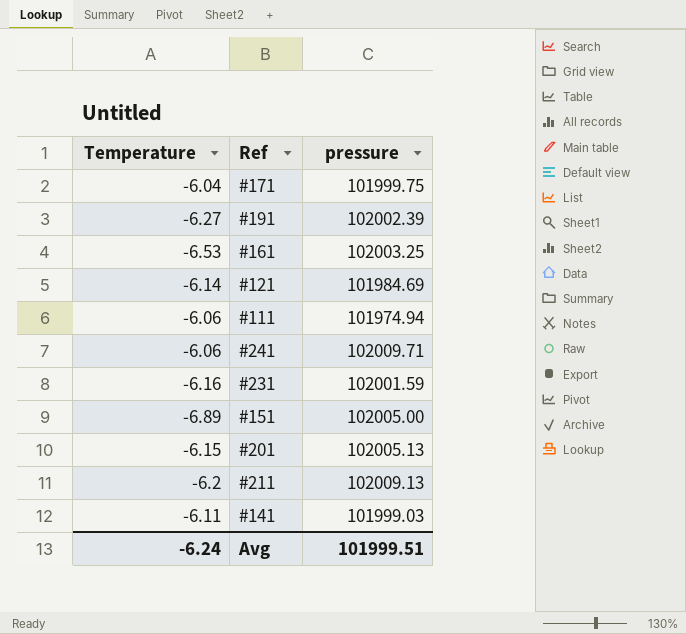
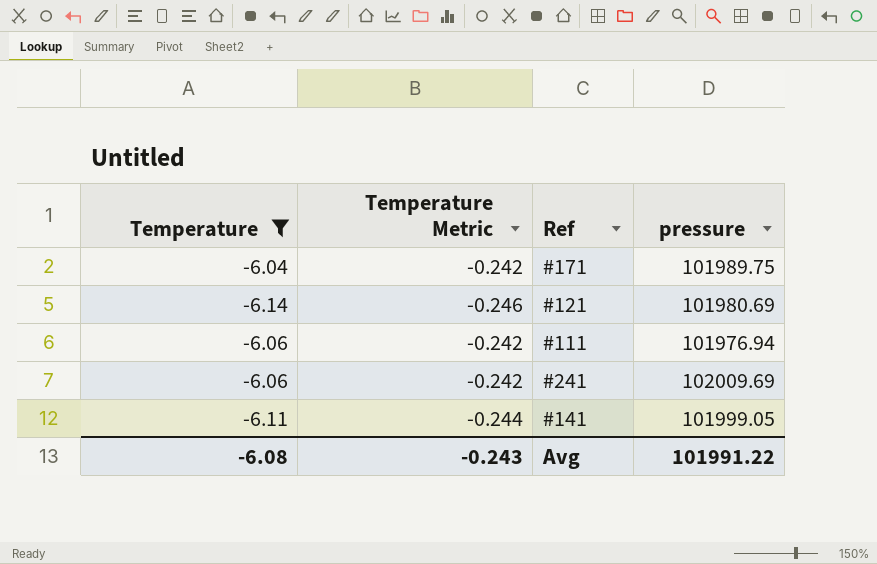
filter: none -> Temperature >= -6.14
column Temperature Metric | formula: none -> [Temperature] * 0.04
#171 | pressure: 101999.75 -> 101989.75
#121 | pressure: 101984.69 -> 101980.69
#111 | pressure: 101974.94 -> 101976.94
#241 | pressure: 102009.71 -> 102009.69
#141 | pressure: 101999.03 -> 101999.05
Avg | Temperature: -6.24 -> -6.08
Avg | pressure: 101999.51 -> 101991.22

